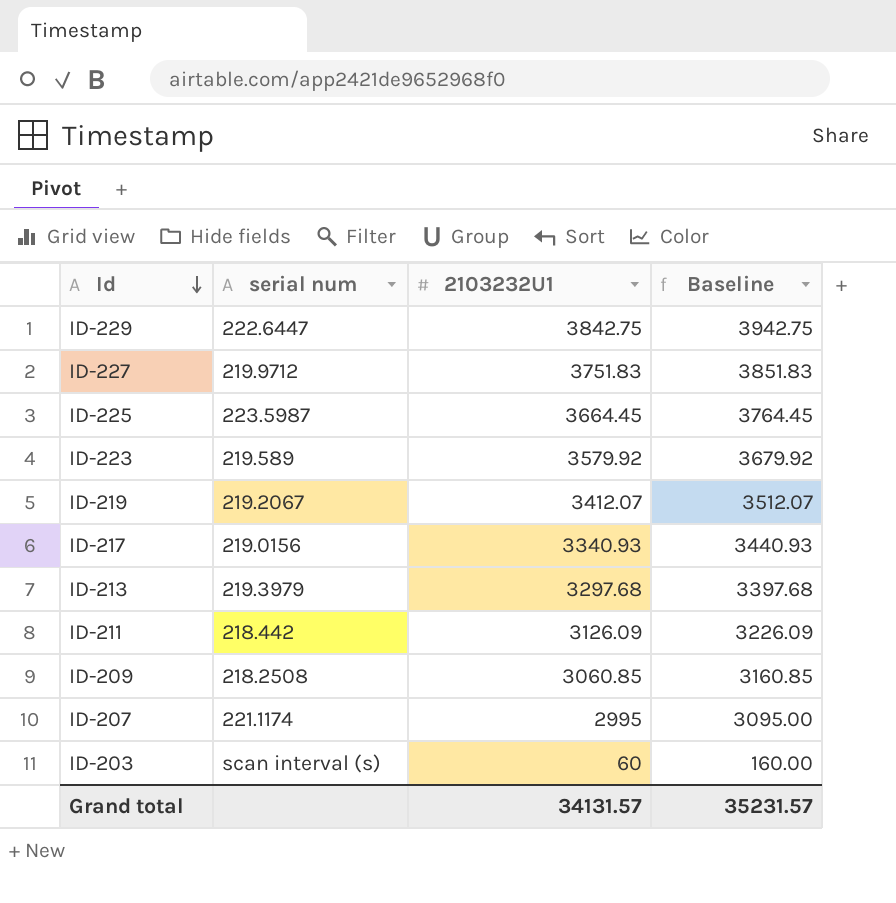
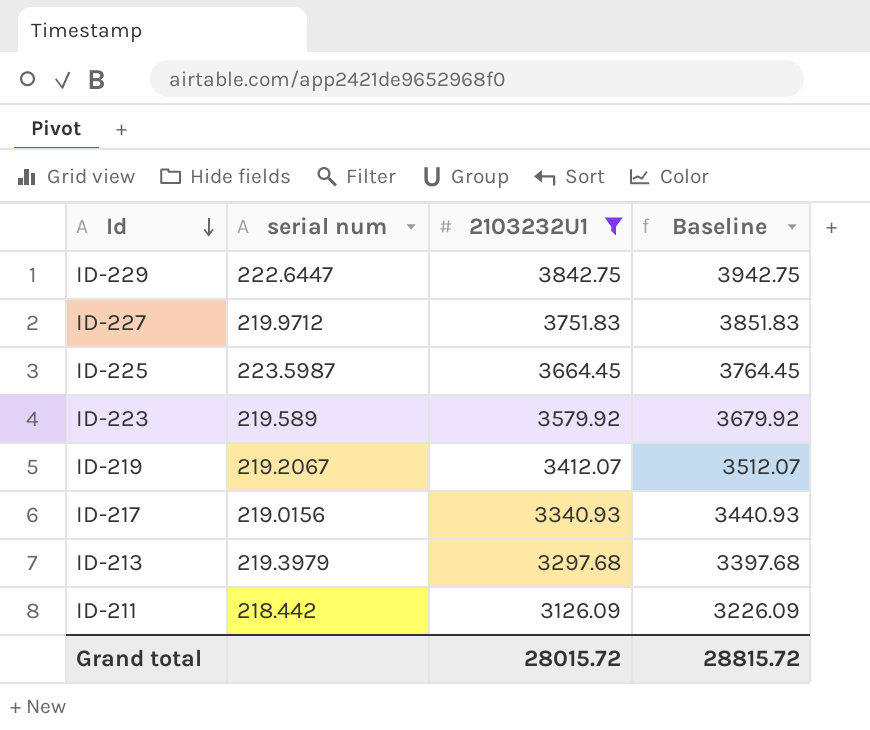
filter: none -> 2103232U1 >= 3126.09
Grand total | 2103232U1: 34131.57 -> 28015.72
Grand total | Baseline: 35231.57 -> 28815.72

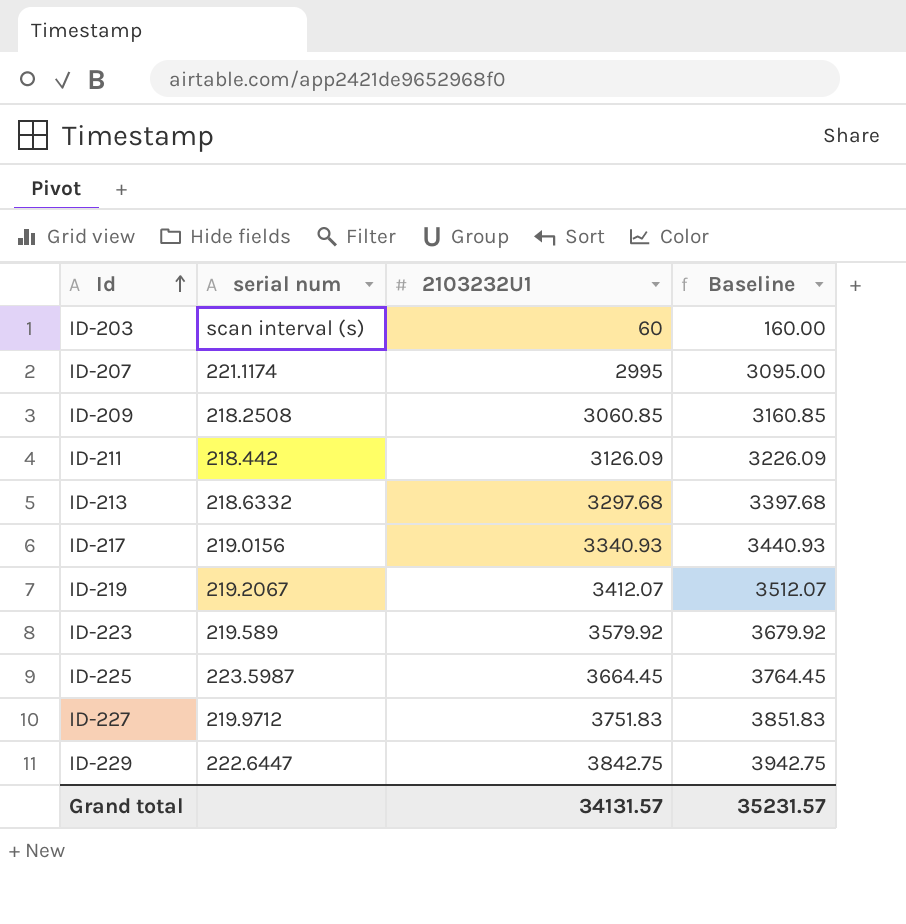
filter: 2103232U1 >= 3126.09 -> none
row order: Id descending -> Id ascending
ID-213 | serial num: 219.3979 -> 218.6332
Grand total | 2103232U1: 28015.72 -> 34131.57
Grand total | Baseline: 28815.72 -> 35231.57

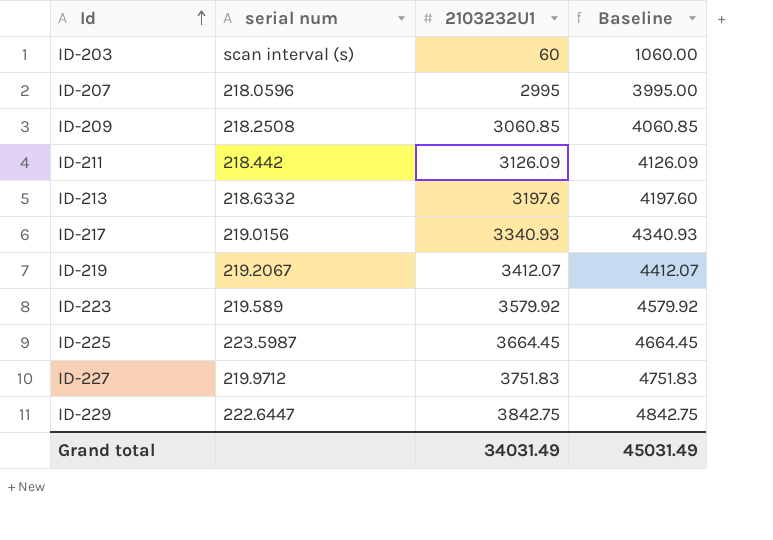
column Baseline | formula: [2103232U1] + 100 -> [2103232U1] + 1000
ID-207 | serial num: 221.1174 -> 218.0596
ID-213 | 2103232U1: 3297.68 -> 3197.6
Grand total | 2103232U1: 34131.57 -> 34031.49
Grand total | Baseline: 35231.57 -> 45031.49

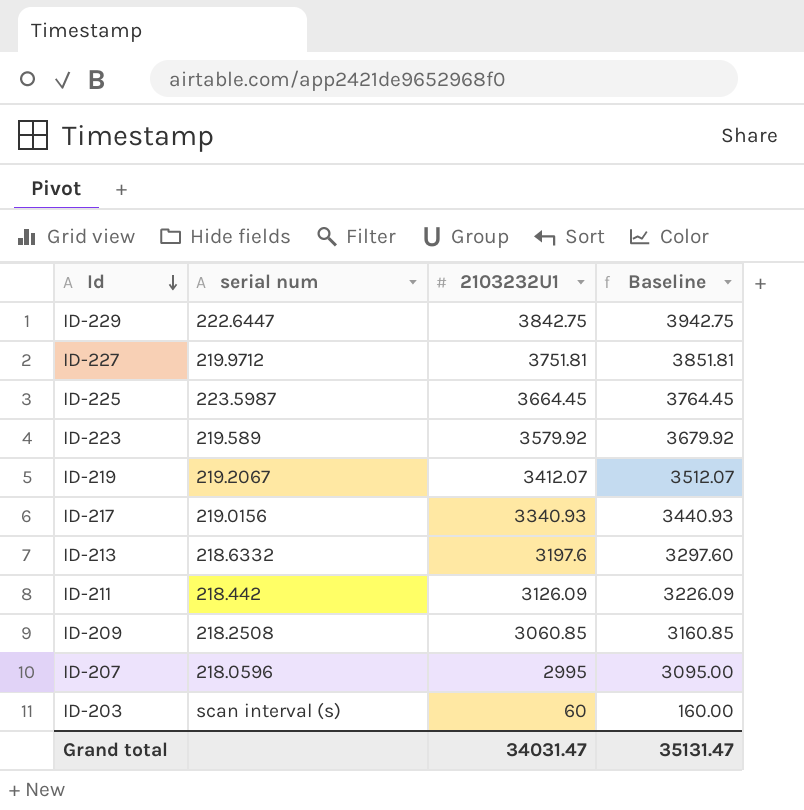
row order: Id ascending -> Id descending
column Baseline | formula: [2103232U1] + 1000 -> [2103232U1] + 100
ID-227 | 2103232U1: 3751.83 -> 3751.81
Grand total | 2103232U1: 34031.49 -> 34031.47
Grand total | Baseline: 45031.49 -> 35131.47

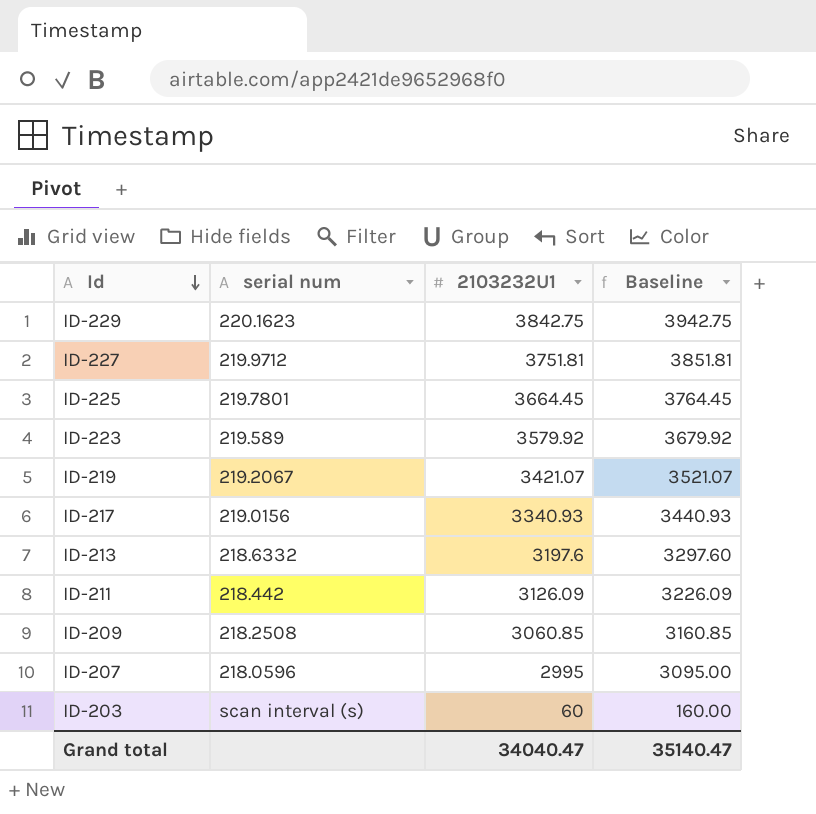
ID-229 | serial num: 222.6447 -> 220.1623
ID-225 | serial num: 223.5987 -> 219.7801
ID-219 | 2103232U1: 3412.07 -> 3421.07
ID-219 | Baseline: 3512.07 -> 3521.07
Grand total | 2103232U1: 34031.47 -> 34040.47
Grand total | Baseline: 35131.47 -> 35140.47

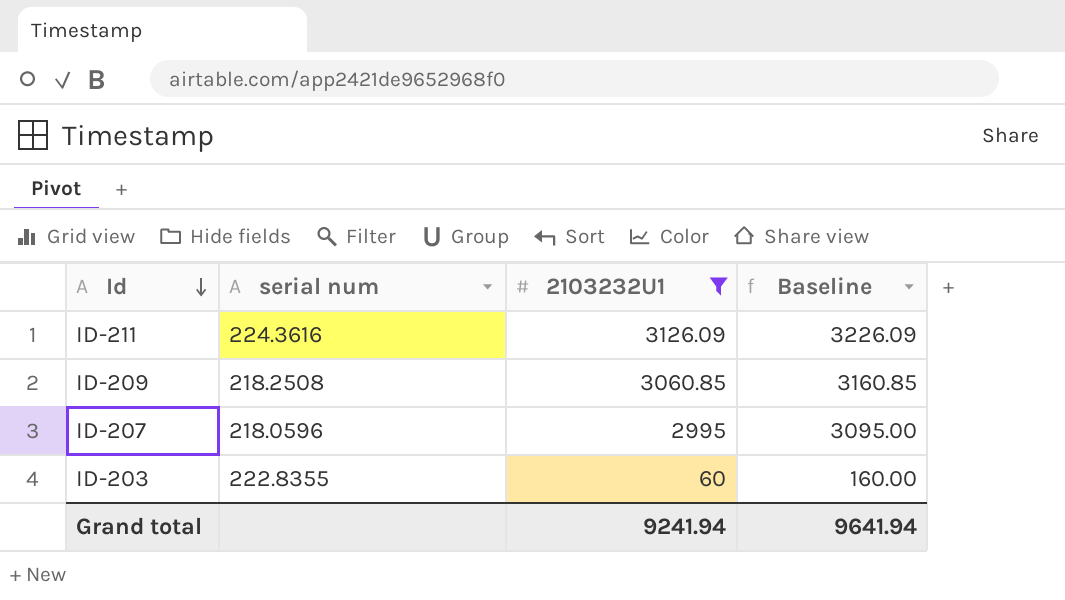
filter: none -> 2103232U1 <= 3126.09
ID-211 | serial num: 218.442 -> 224.3616
ID-203 | serial num: scan interval (s) -> 222.8355
Grand total | 2103232U1: 34040.47 -> 9241.94
Grand total | Baseline: 35140.47 -> 9641.94

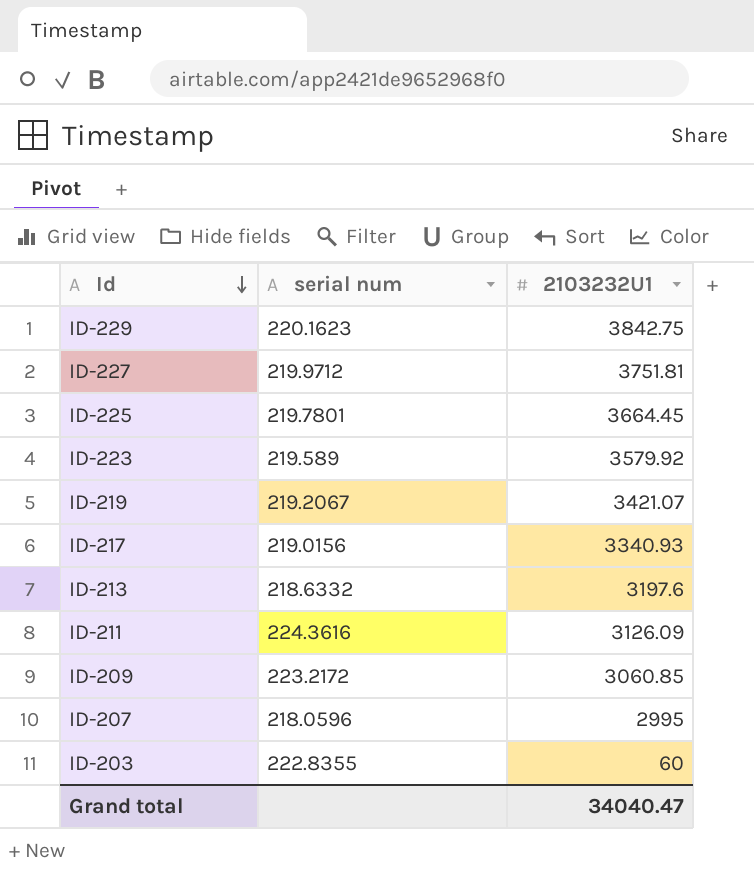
filter: 2103232U1 <= 3126.09 -> none
column Baseline | formula: [2103232U1] + 100 -> none
ID-209 | serial num: 218.2508 -> 223.2172
Grand total | 2103232U1: 9241.94 -> 34040.47

